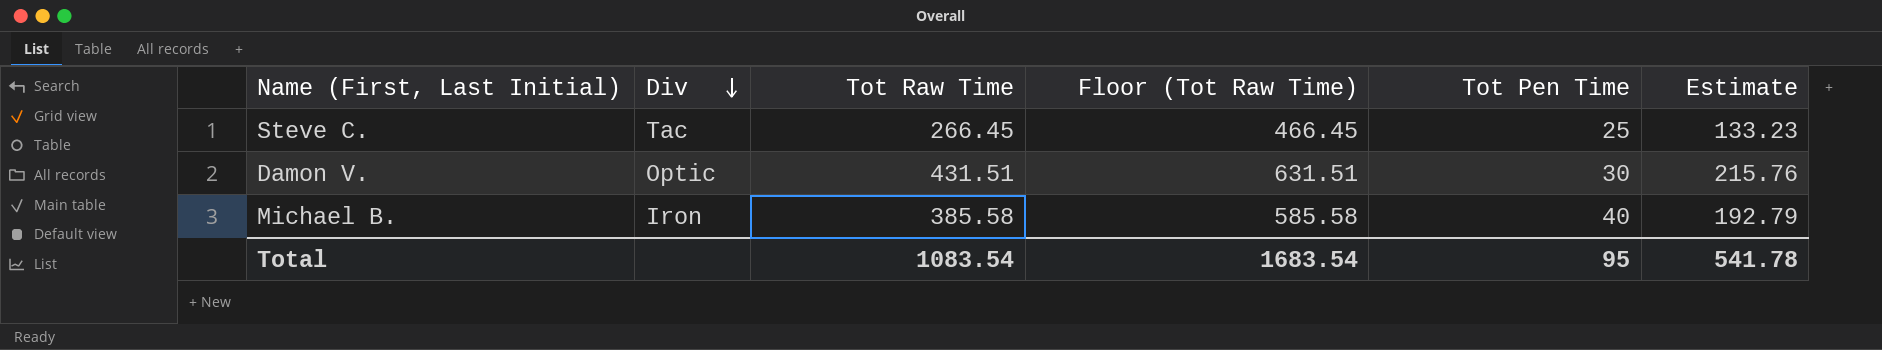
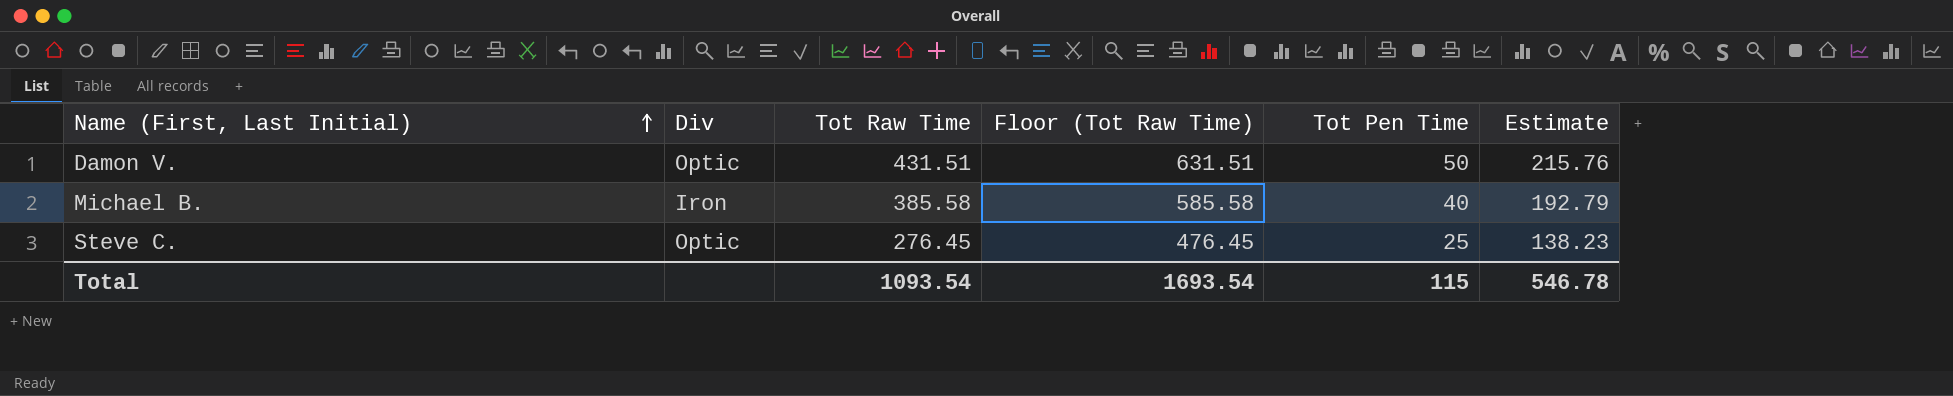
row order: Div descending -> Name (First, Last Initial) ascending
Damon V. | Tot Pen Time: 30 -> 50
Steve C. | Div: Tac -> Optic
Steve C. | Tot Raw Time: 266.45 -> 276.45
Steve C. | Floor (Tot Raw Time): 466.45 -> 476.45
Steve C. | Estimate: 133.23 -> 138.23
Total | Tot Raw Time: 1083.54 -> 1093.54
Total | Floor (Tot Raw Time): 1683.54 -> 1693.54
Total | Tot Pen Time: 95 -> 115
Total | Estimate: 541.78 -> 546.78

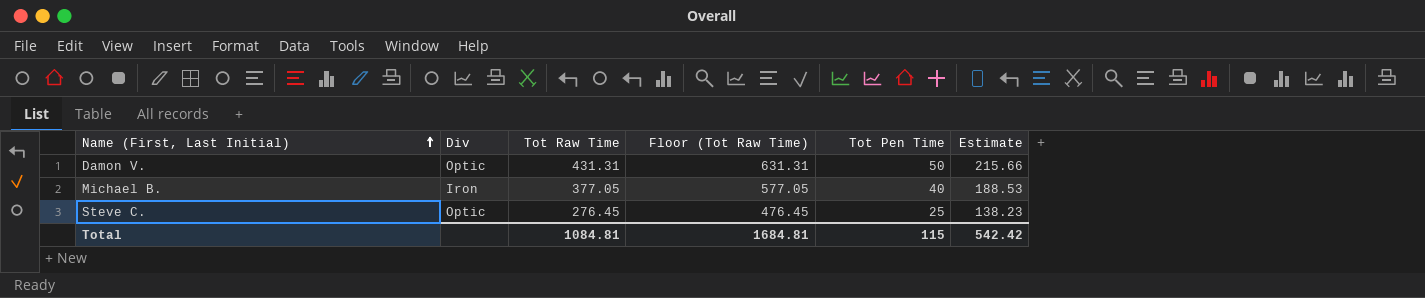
Damon V. | Tot Raw Time: 431.51 -> 431.31
Damon V. | Floor (Tot Raw Time): 631.51 -> 631.31
Damon V. | Estimate: 215.76 -> 215.66
Michael B. | Tot Raw Time: 385.58 -> 377.05
Michael B. | Floor (Tot Raw Time): 585.58 -> 577.05
Michael B. | Estimate: 192.79 -> 188.53
Total | Tot Raw Time: 1093.54 -> 1084.81
Total | Floor (Tot Raw Time): 1693.54 -> 1684.81
Total | Estimate: 546.78 -> 542.42

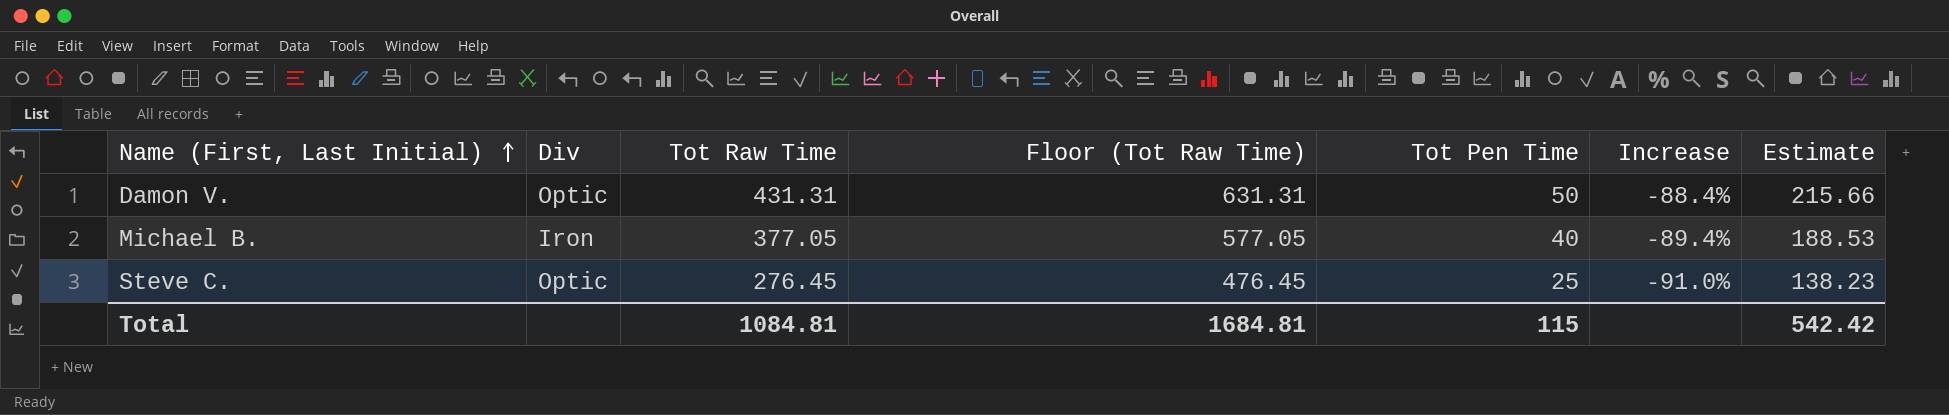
column Increase | formula: none -> ([Tot Pen Time] - [Tot Raw Time]) / [Tot Raw Time]

